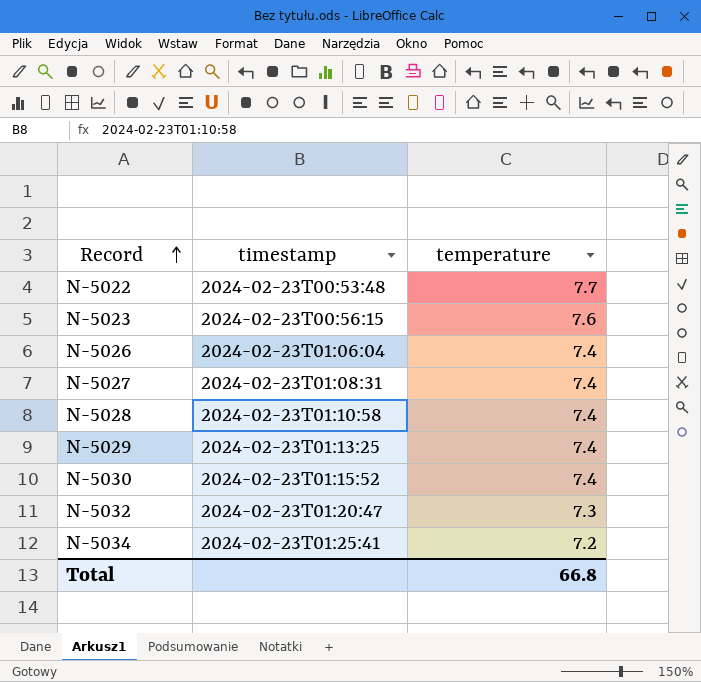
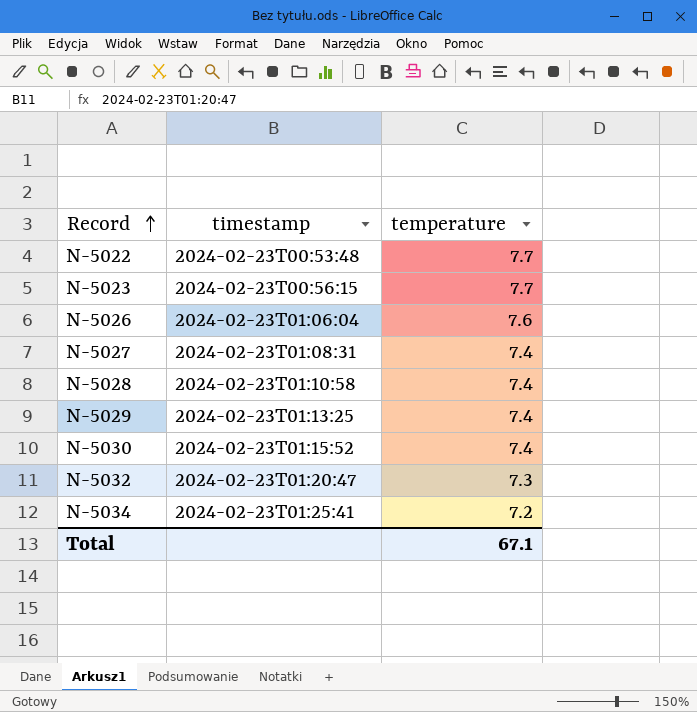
N-5023 | temperature: 7.6 -> 7.7
N-5026 | temperature: 7.4 -> 7.6
Total | temperature: 66.8 -> 67.1

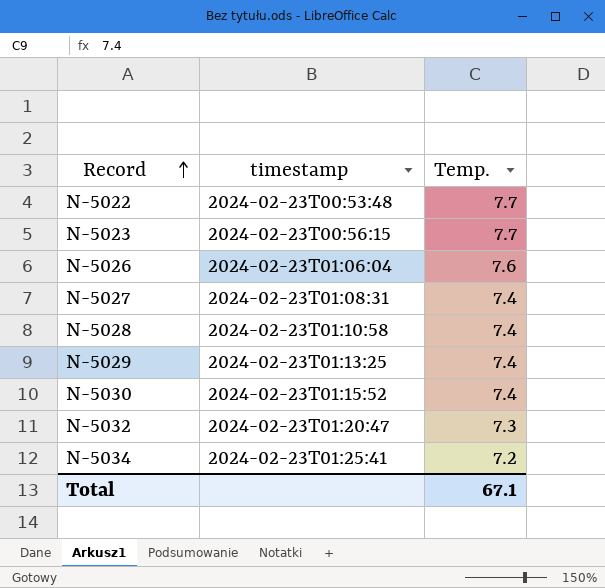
column name: temperature -> Temp.

